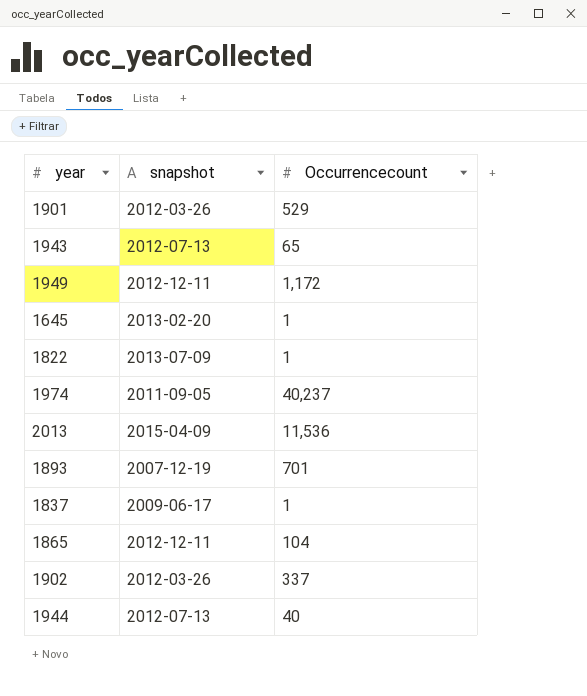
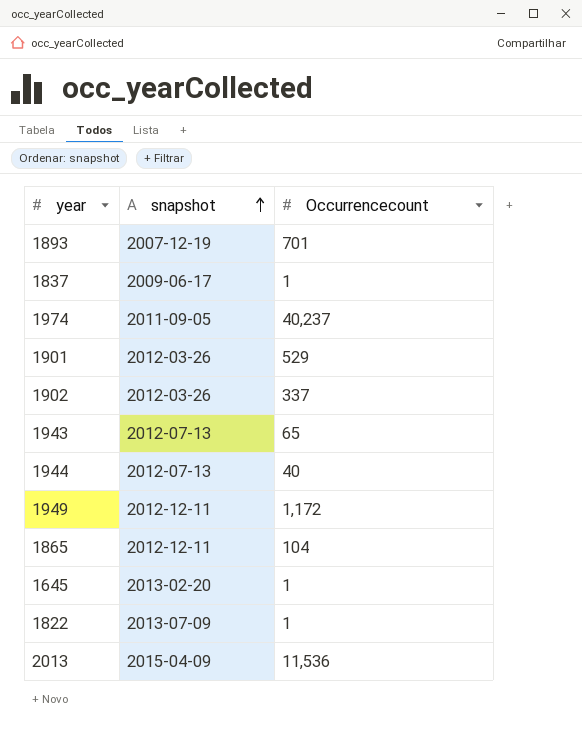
row order: none -> snapshot ascending

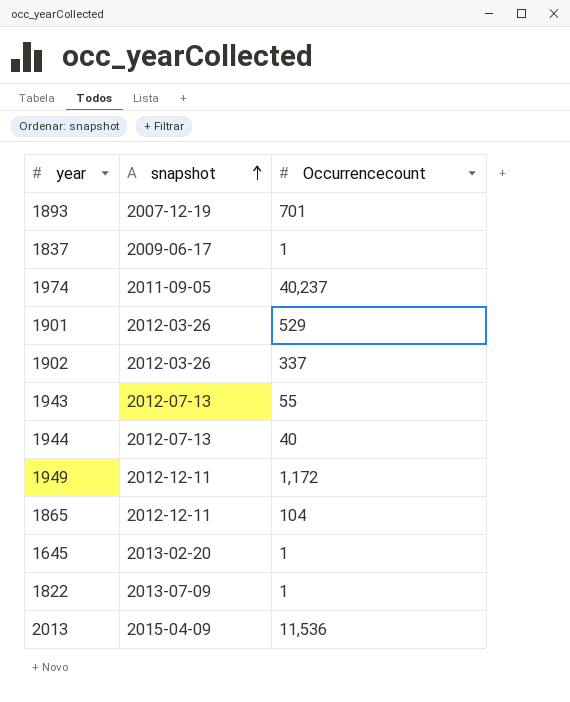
1943 | Occurrencecount: 65 -> 55

